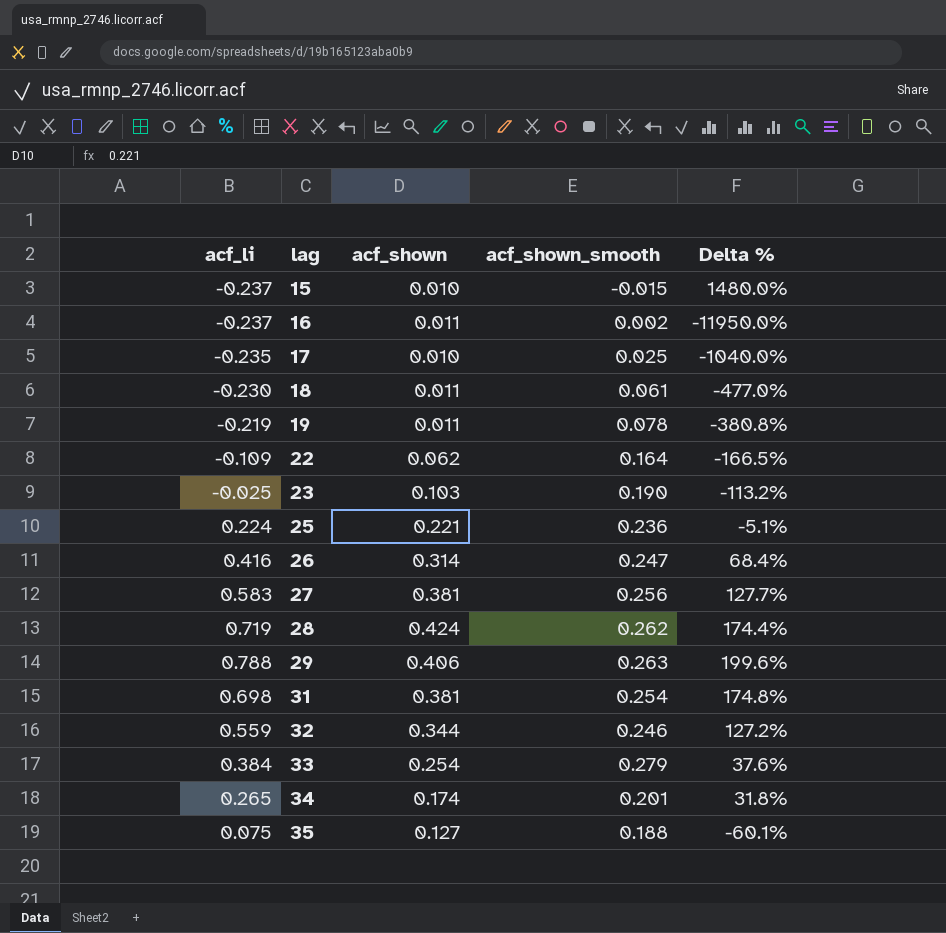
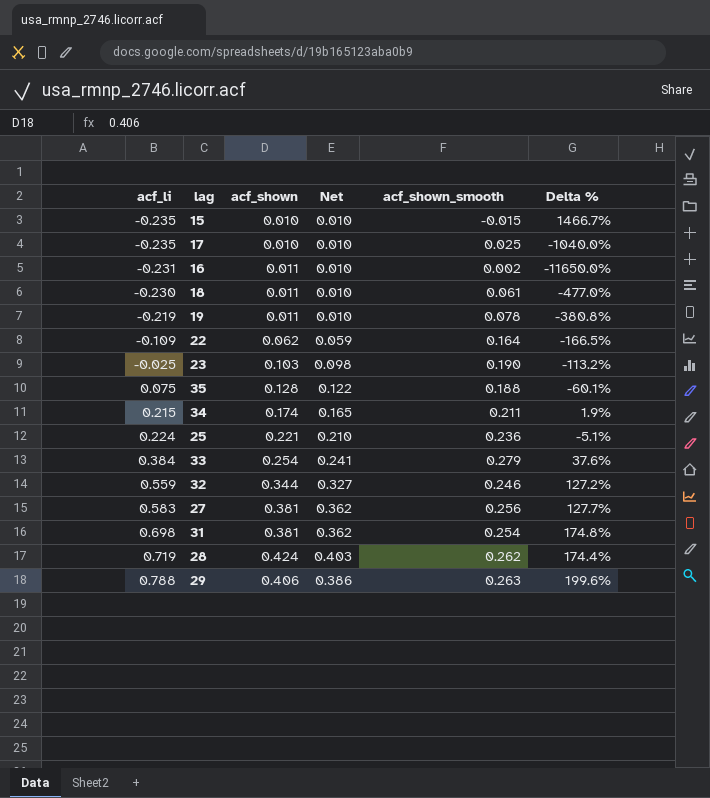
row order: lag ascending -> acf_li ascending
column Net | formula: none -> [acf_shown] * 0.95
row 26: 0.416 | 0.314 | 0.247 | 68.4% -> none
15 | acf_li: -0.237 -> -0.235
15 | Delta %: 1480.0% -> 1466.7%
16 | acf_li: -0.237 -> -0.231
16 | Delta %: -11950.0% -> -11650.0%
35 | acf_shown: 0.127 -> 0.128
34 | acf_li: 0.265 -> 0.215
34 | acf_shown_smooth: 0.201 -> 0.211
34 | Delta %: 31.8% -> 1.9%

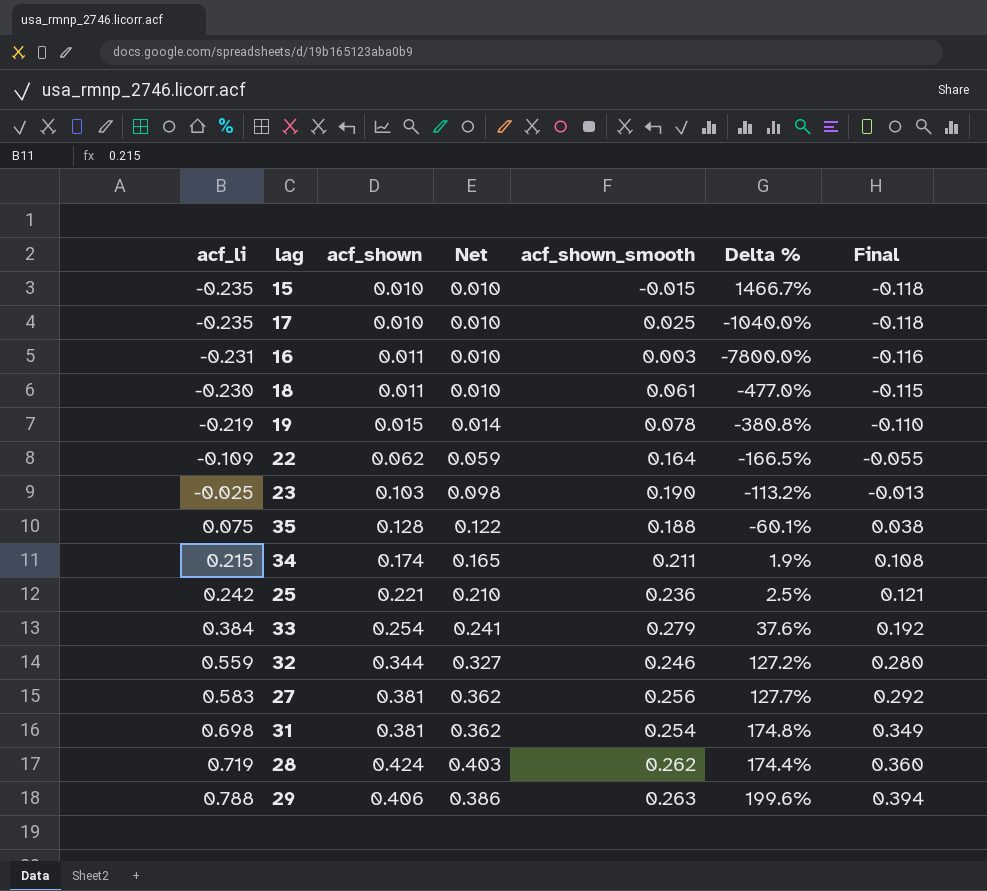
column Final | formula: none -> [acf_li] * 0.5
16 | acf_shown_smooth: 0.002 -> 0.003
16 | Delta %: -11650.0% -> -7800.0%
19 | acf_shown: 0.011 -> 0.015
19 | Net: 0.010 -> 0.014
25 | acf_li: 0.224 -> 0.242
25 | Delta %: -5.1% -> 2.5%

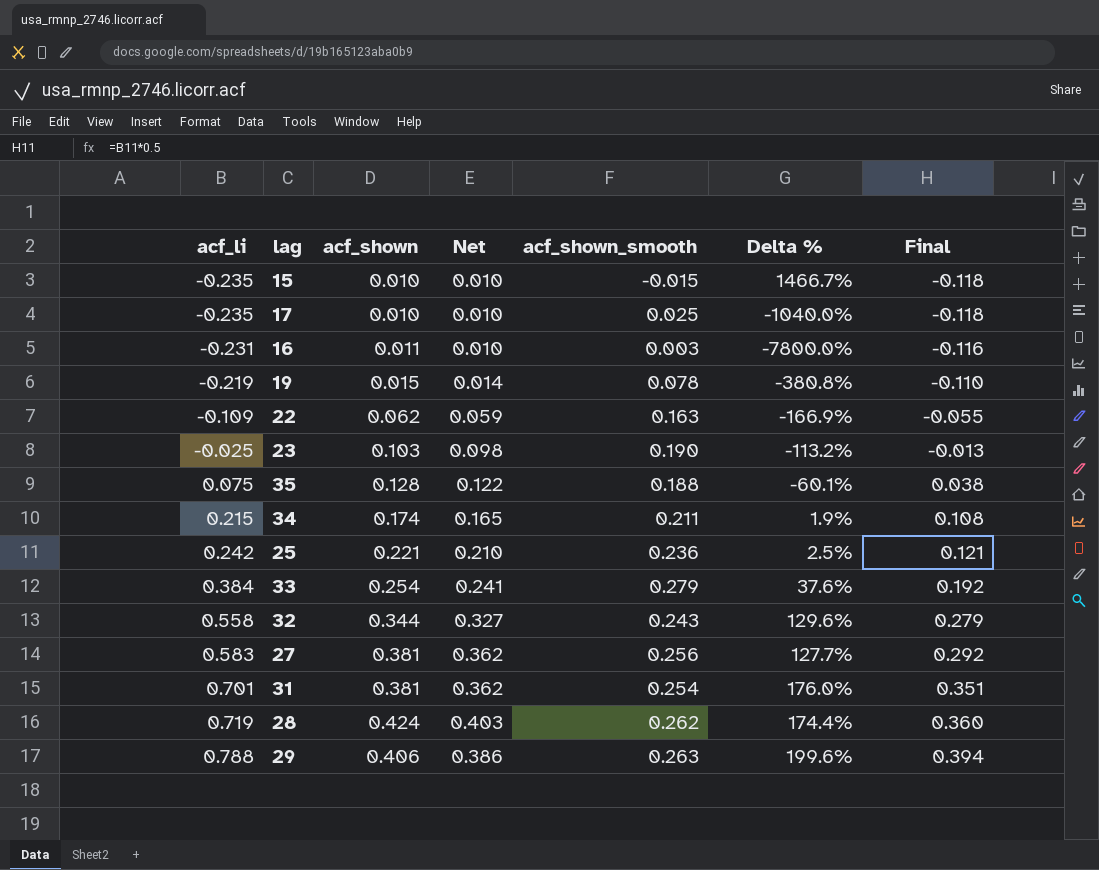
row 18: -0.230 | 0.011 | 0.010 | 0.061 | -477.0% | -0.115 -> none
22 | acf_shown_smooth: 0.164 -> 0.163
22 | Delta %: -166.5% -> -166.9%
32 | acf_li: 0.559 -> 0.558
32 | acf_shown_smooth: 0.246 -> 0.243
32 | Delta %: 127.2% -> 129.6%
32 | Final: 0.280 -> 0.279
31 | acf_li: 0.698 -> 0.701
31 | Delta %: 174.8% -> 176.0%
31 | Final: 0.349 -> 0.351

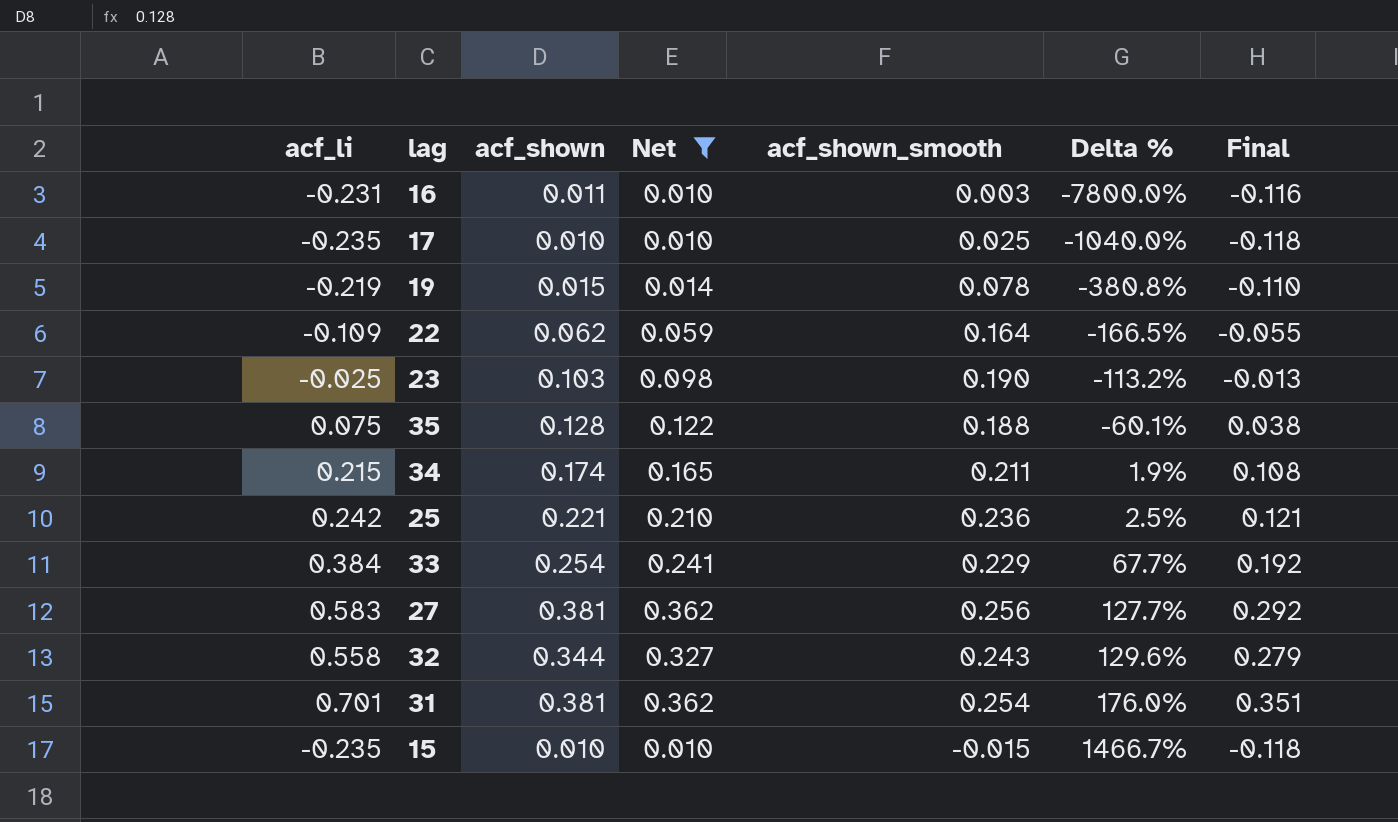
filter: none -> Net <= 0.362
row order: acf_li ascending -> Delta % ascending
22 | acf_shown_smooth: 0.163 -> 0.164
22 | Delta %: -166.9% -> -166.5%
33 | acf_shown_smooth: 0.279 -> 0.229
33 | Delta %: 37.6% -> 67.7%

